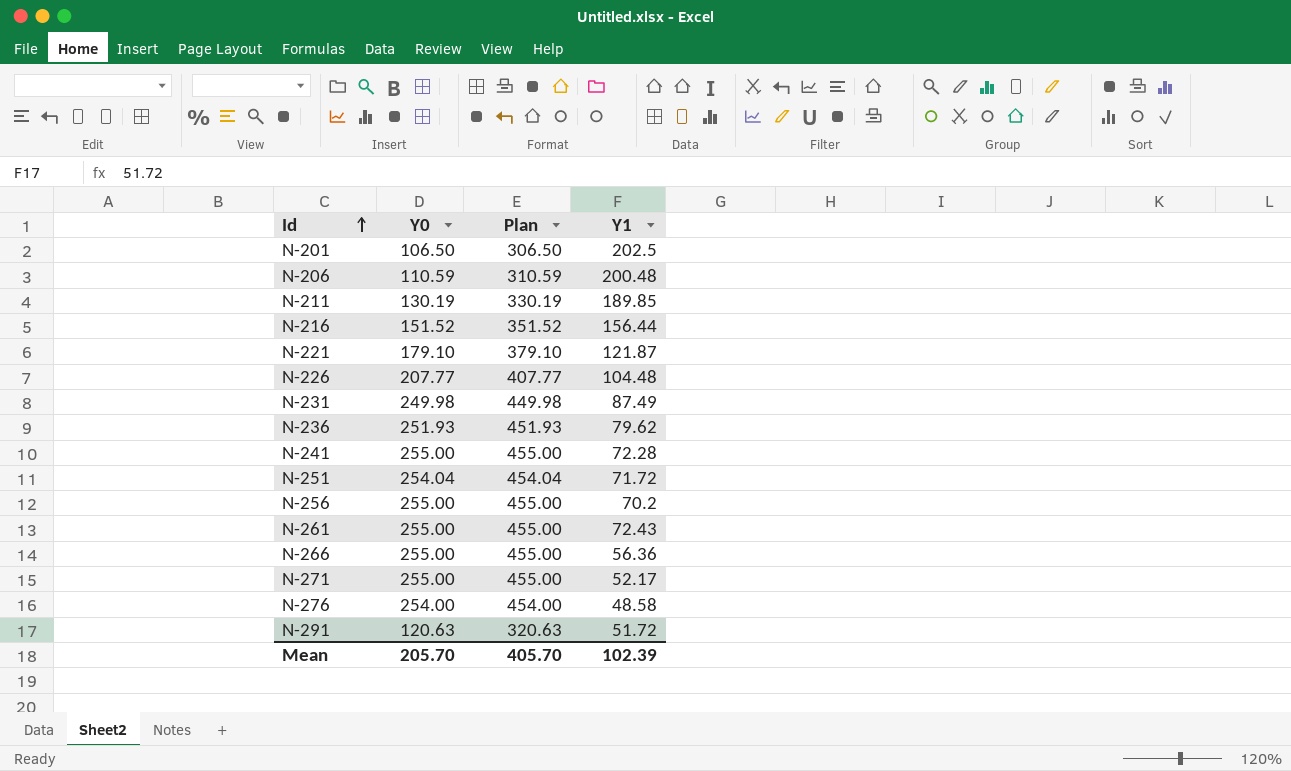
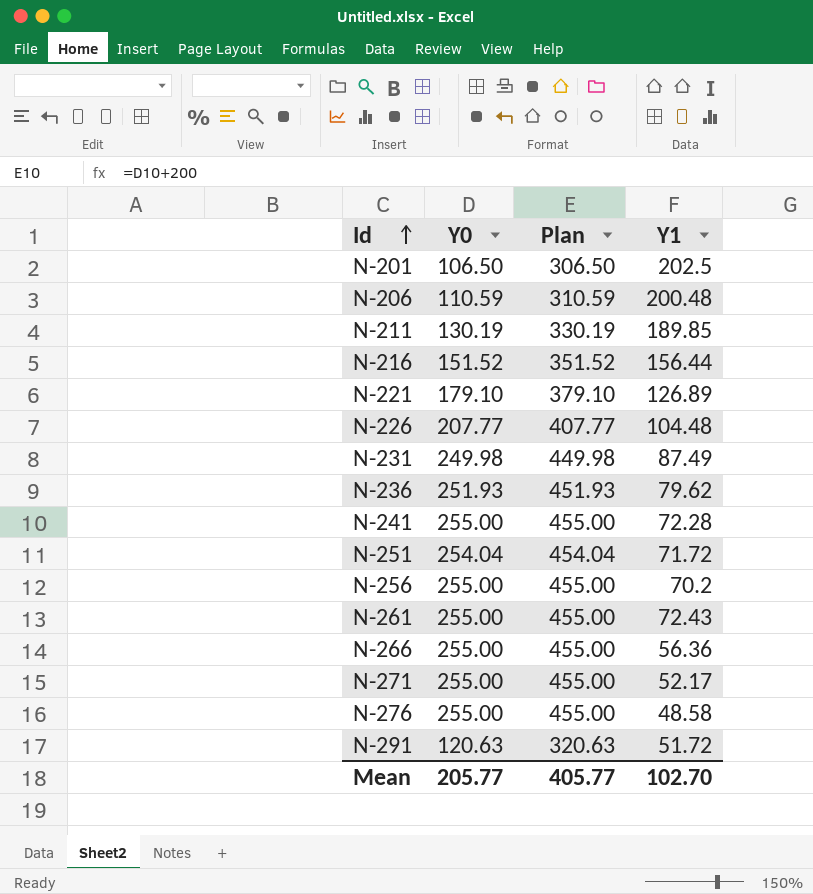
N-221 | Y1: 121.87 -> 126.89
N-276 | Y0: 254.00 -> 255.00
N-276 | Plan: 454.00 -> 455.00
Mean | Y0: 205.70 -> 205.77
Mean | Plan: 405.70 -> 405.77
Mean | Y1: 102.39 -> 102.70

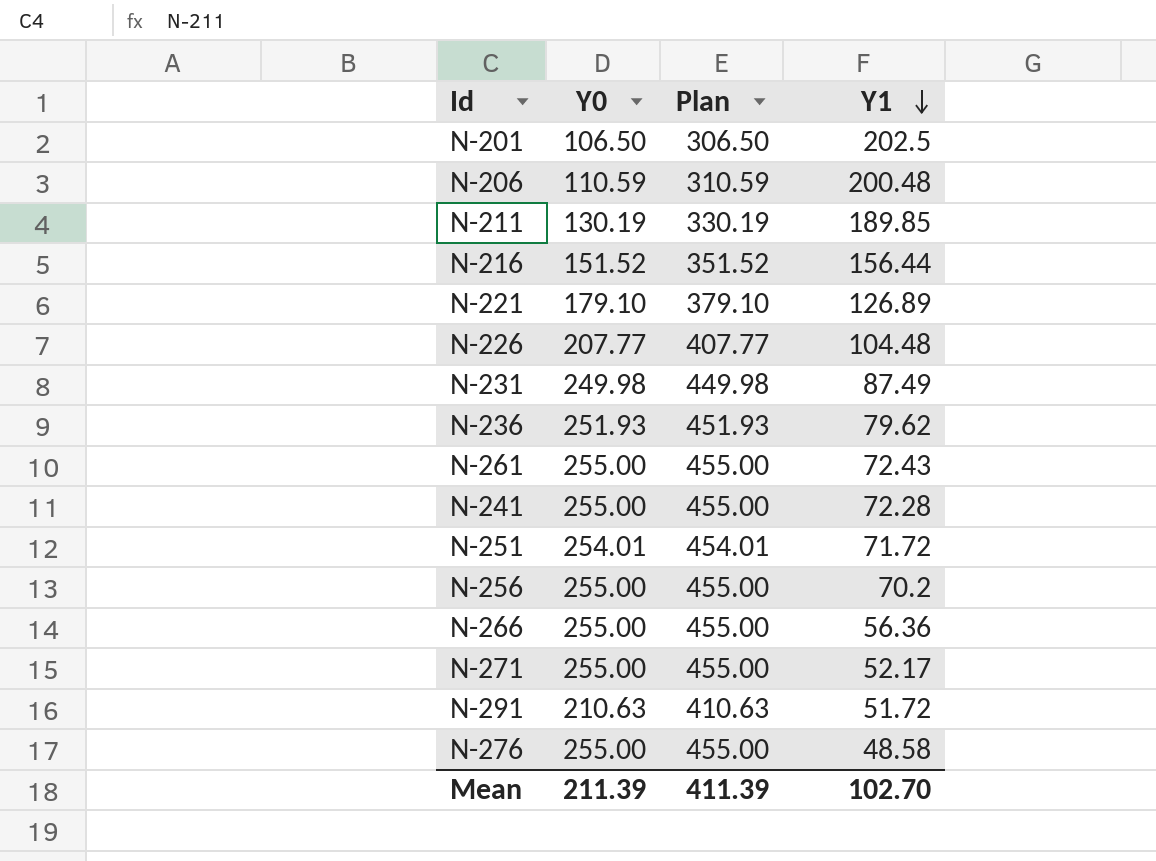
row order: Id ascending -> Y1 descending
N-251 | Y0: 254.04 -> 254.01
N-251 | Plan: 454.04 -> 454.01
N-291 | Y0: 120.63 -> 210.63
N-291 | Plan: 320.63 -> 410.63
Mean | Y0: 205.77 -> 211.39
Mean | Plan: 405.77 -> 411.39

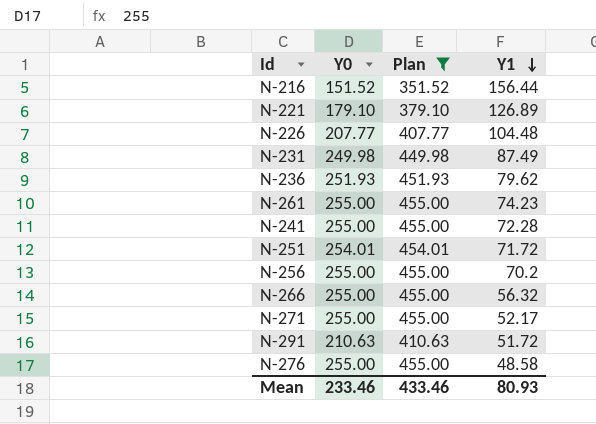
filter: none -> Plan >= 351.52
N-261 | Y1: 72.43 -> 74.23
N-266 | Y1: 56.36 -> 56.32
Mean | Y0: 211.39 -> 233.46
Mean | Plan: 411.39 -> 433.46
Mean | Y1: 102.70 -> 80.93

